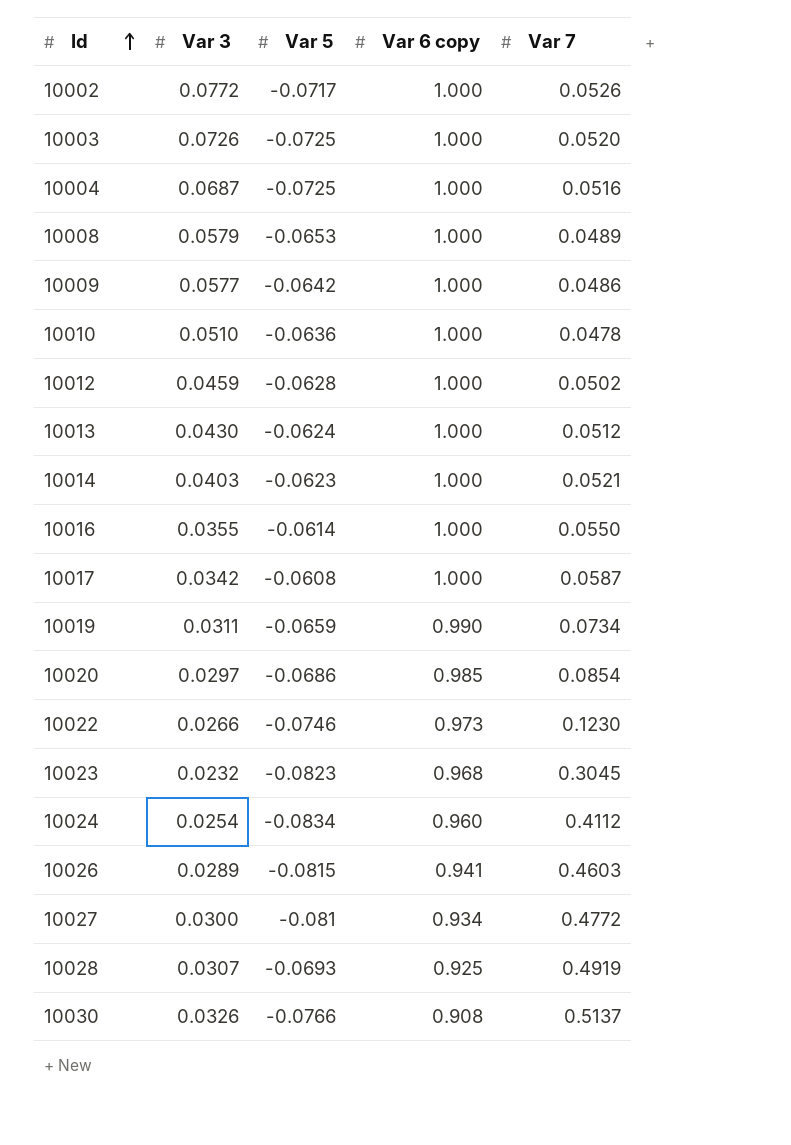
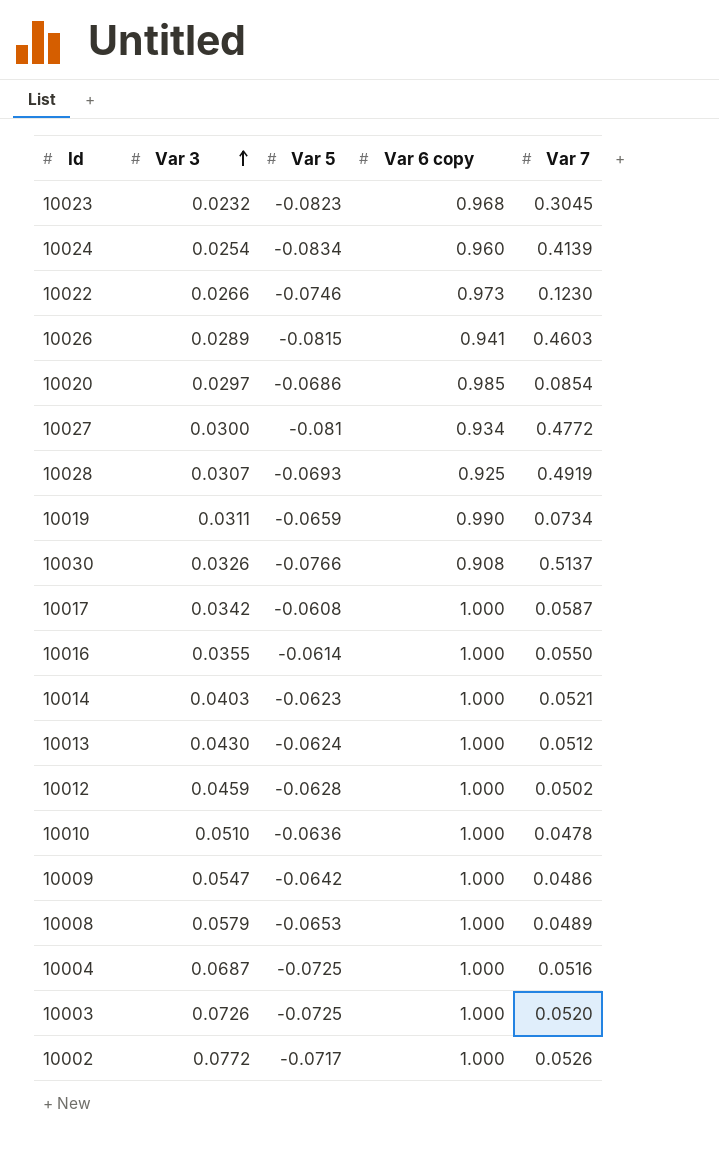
row order: Id ascending -> Var 3 ascending
10024 | Var 7: 0.4112 -> 0.4139
10009 | Var 3: 0.0577 -> 0.0547

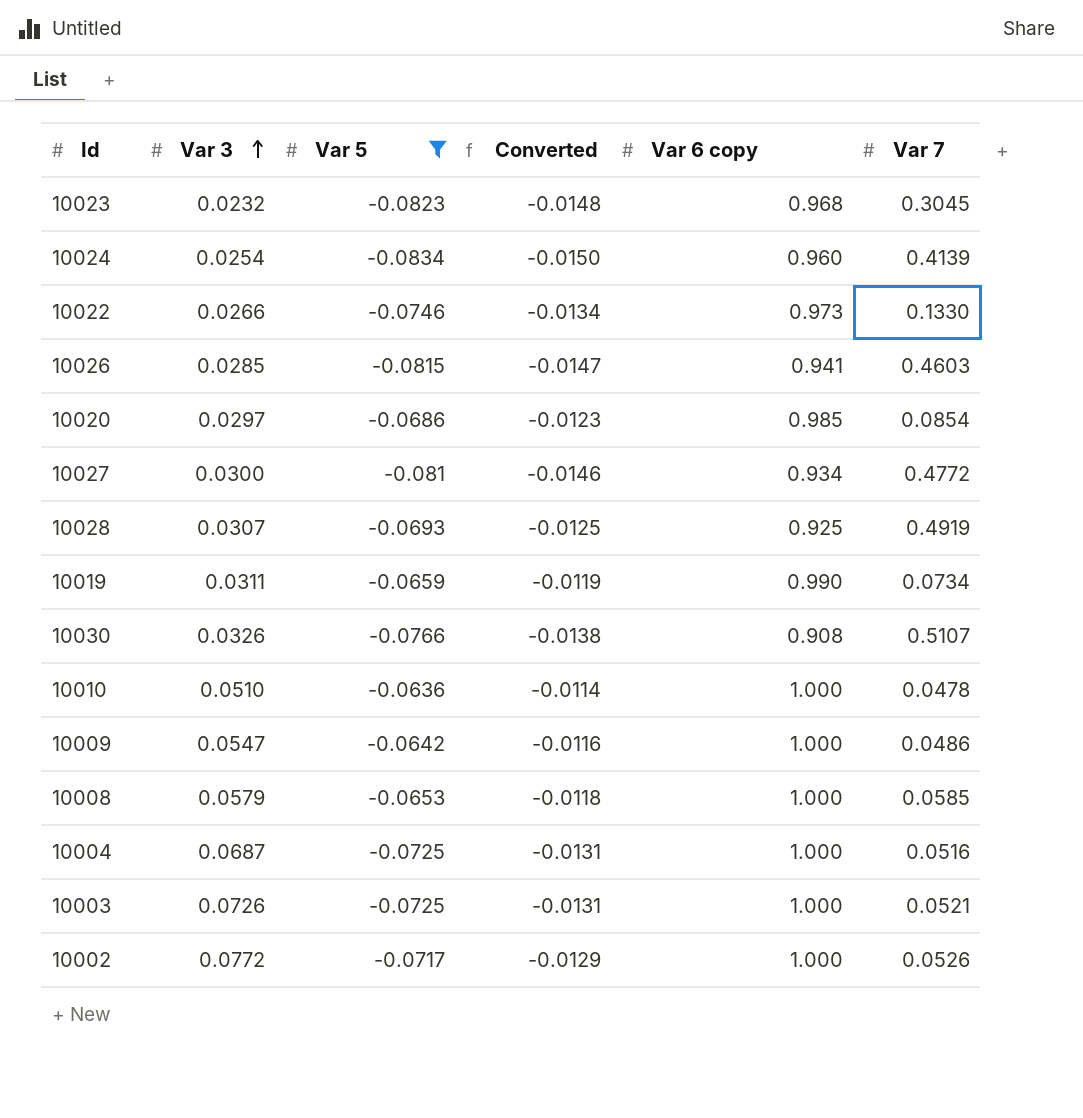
filter: none -> Var 5 <= -0.0636
column Converted | formula: none -> [Var 5] * 0.18
10022 | Var 7: 0.1230 -> 0.1330
10026 | Var 3: 0.0289 -> 0.0285
10030 | Var 7: 0.5137 -> 0.5107
10008 | Var 7: 0.0489 -> 0.0585
10003 | Var 7: 0.0520 -> 0.0521

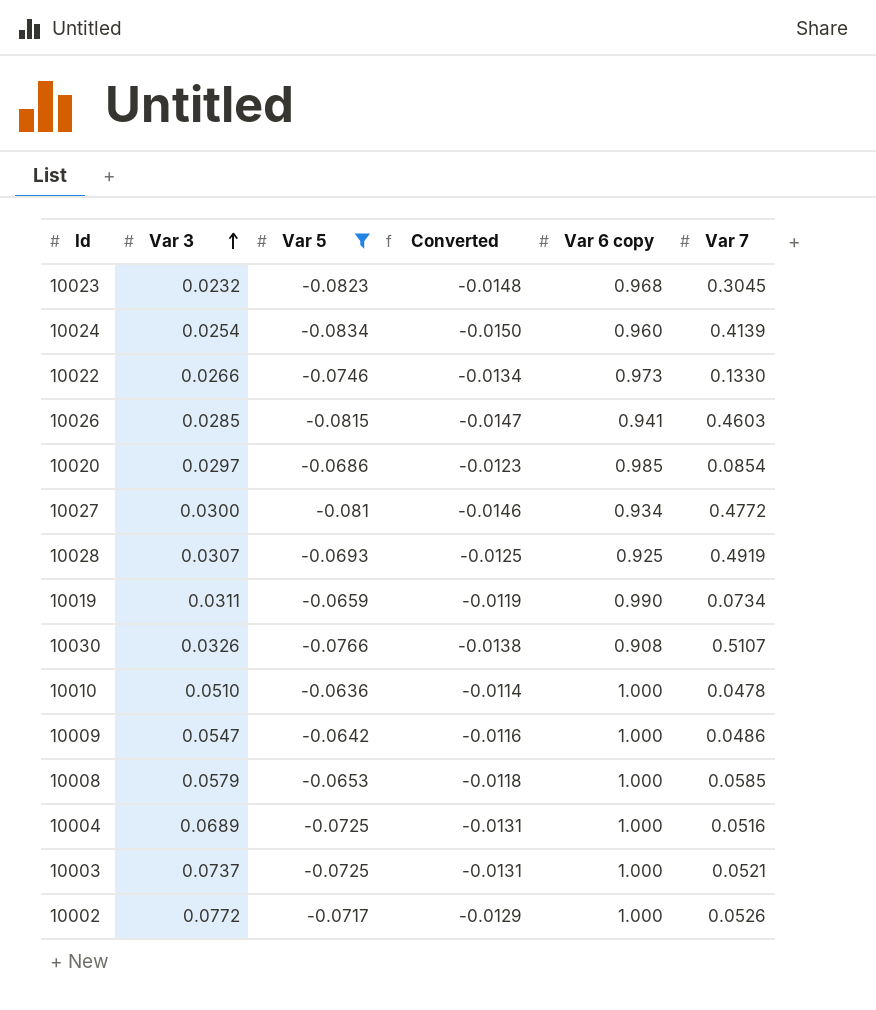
10004 | Var 3: 0.0687 -> 0.0689
10003 | Var 3: 0.0726 -> 0.0737

